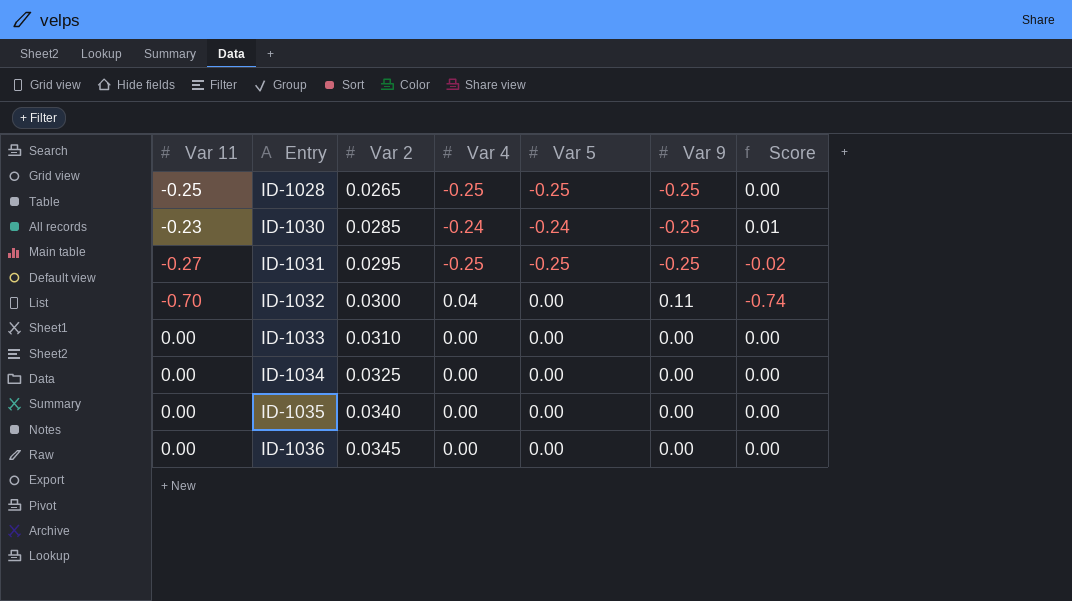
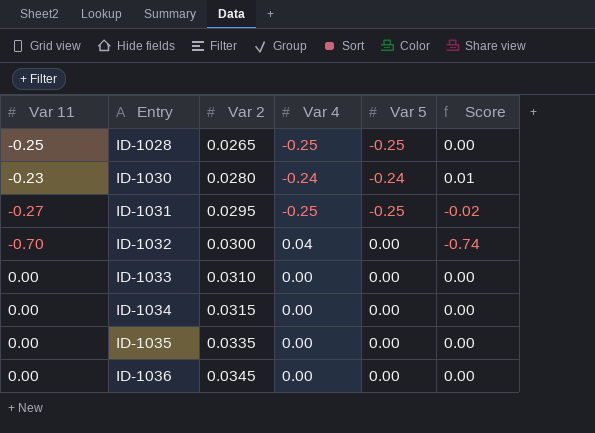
column Var 9 | position: 6 -> none
ID-1030 | Var 2: 0.0285 -> 0.0280
ID-1034 | Var 2: 0.0325 -> 0.0315
ID-1035 | Var 2: 0.0340 -> 0.0335

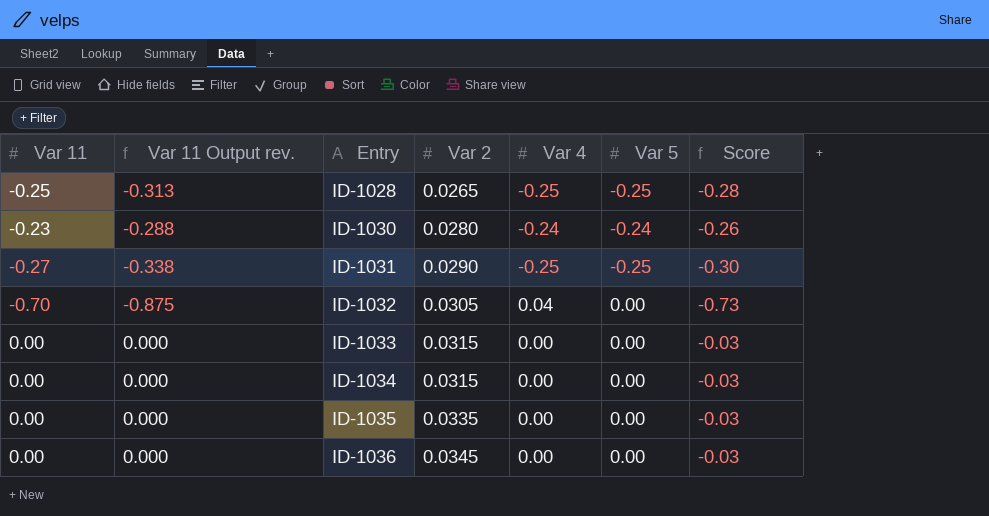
column Var 11 Output rev. | formula: none -> [Var 11] * 1.25
column Score | formula: [Var 11] - [Var 4] -> [Var 11] - [Var 2]
ID-1031 | Var 2: 0.0295 -> 0.0290
ID-1032 | Var 2: 0.0300 -> 0.0305
ID-1033 | Var 2: 0.0310 -> 0.0315

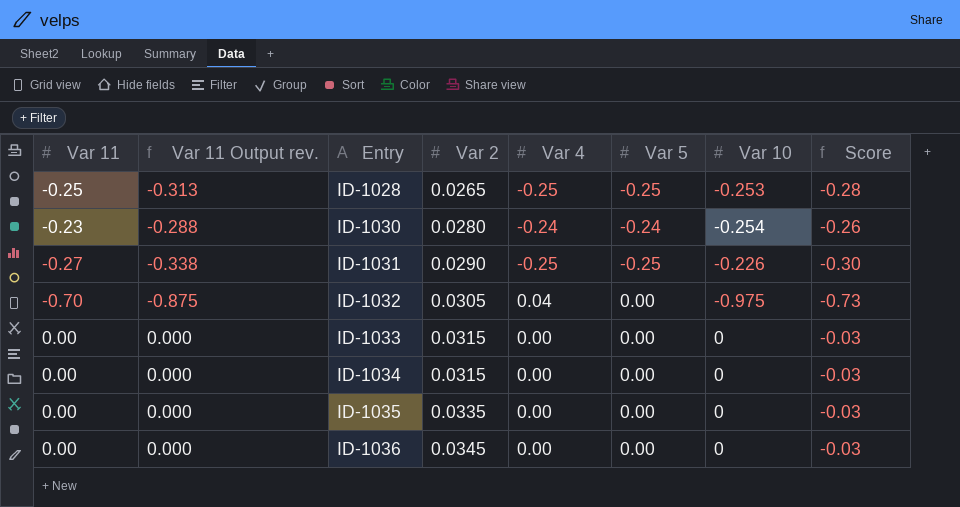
column Var 10 | position: none -> 7

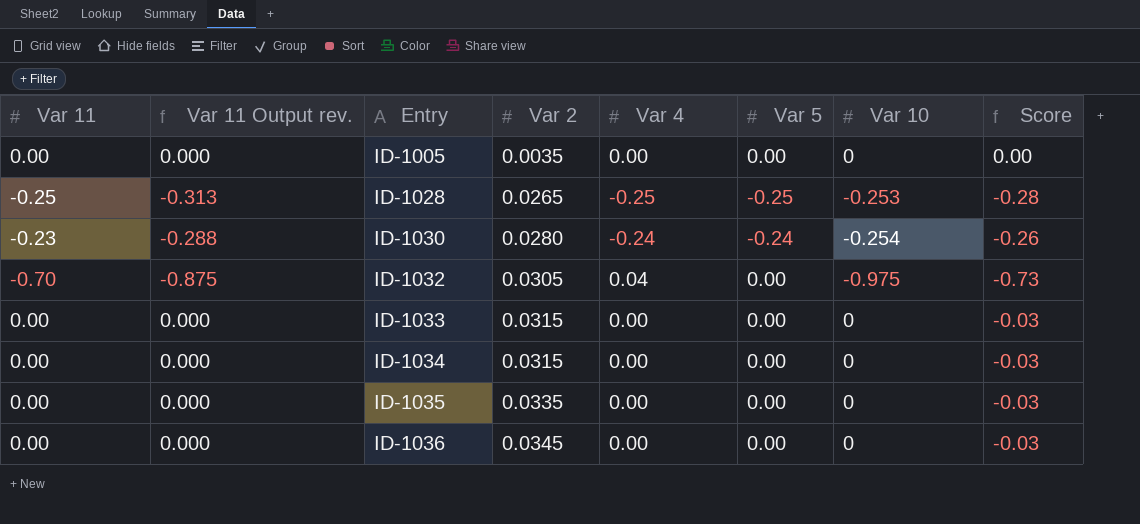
row ID-1031: -0.27 | -0.338 | 0.0290 | -0.25 | -0.25 | -0.226 | -0.30 -> none
row ID-1005: none -> 0.00 | 0.000 | 0.0035 | 0.00 | 0.00 | 0 | 0.00

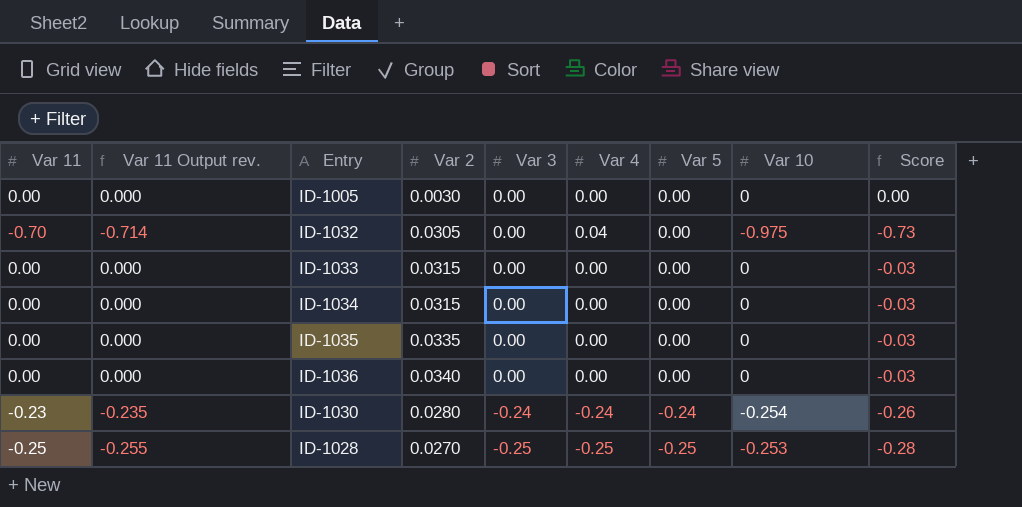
row order: Entry ascending -> Var 3 descending
column Var 11 Output rev. | formula: [Var 11] * 1.25 -> [Var 11] * 1.02
column Var 3 | position: none -> 5
ID-1005 | Var 2: 0.0035 -> 0.0030
ID-1036 | Var 2: 0.0345 -> 0.0340
ID-1028 | Var 2: 0.0265 -> 0.0270

